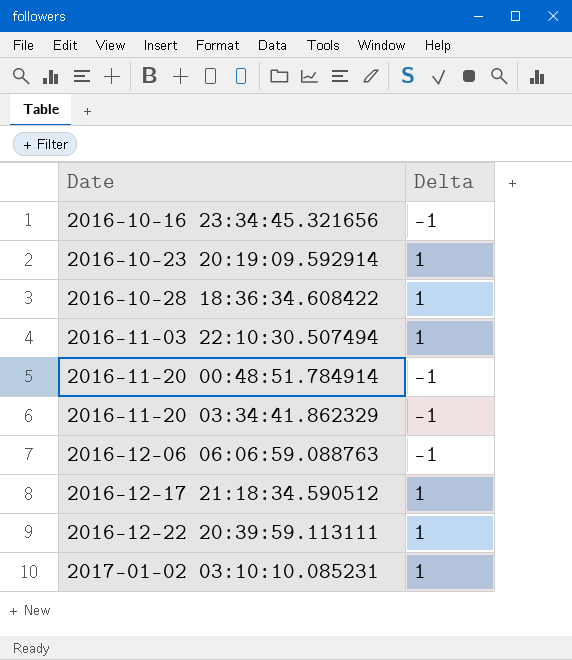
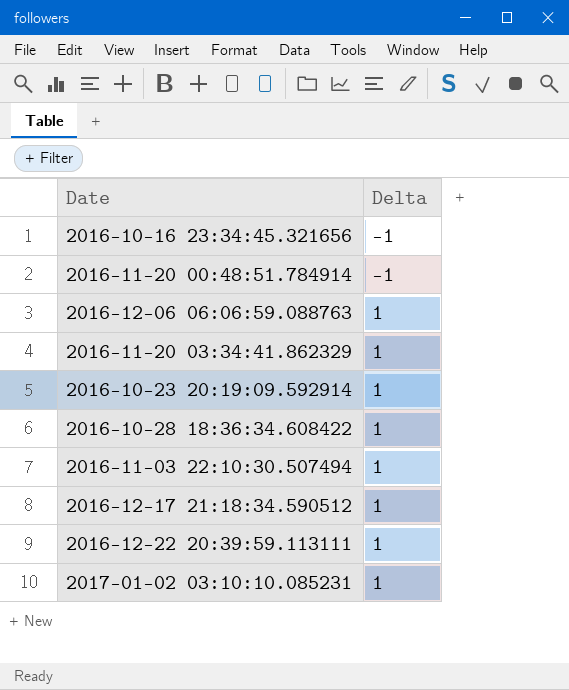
row order: Date ascending -> Delta ascending
2016-12-06 06:06:59.088763 | Delta: -1 -> 1
2016-11-20 03:34:41.862329 | Delta: -1 -> 1

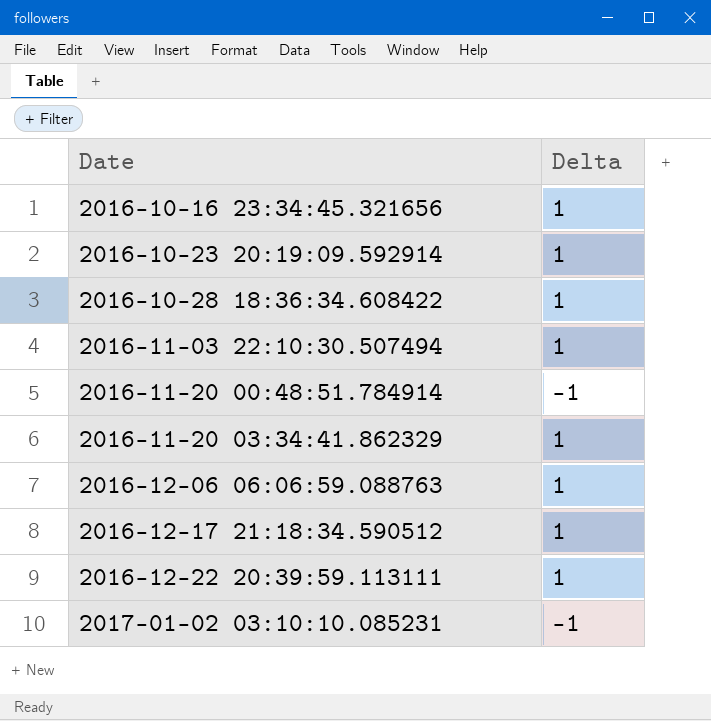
row order: Delta ascending -> Date ascending
2016-10-16 23:34:45.321656 | Delta: -1 -> 1
2017-01-02 03:10:10.085231 | Delta: 1 -> -1

